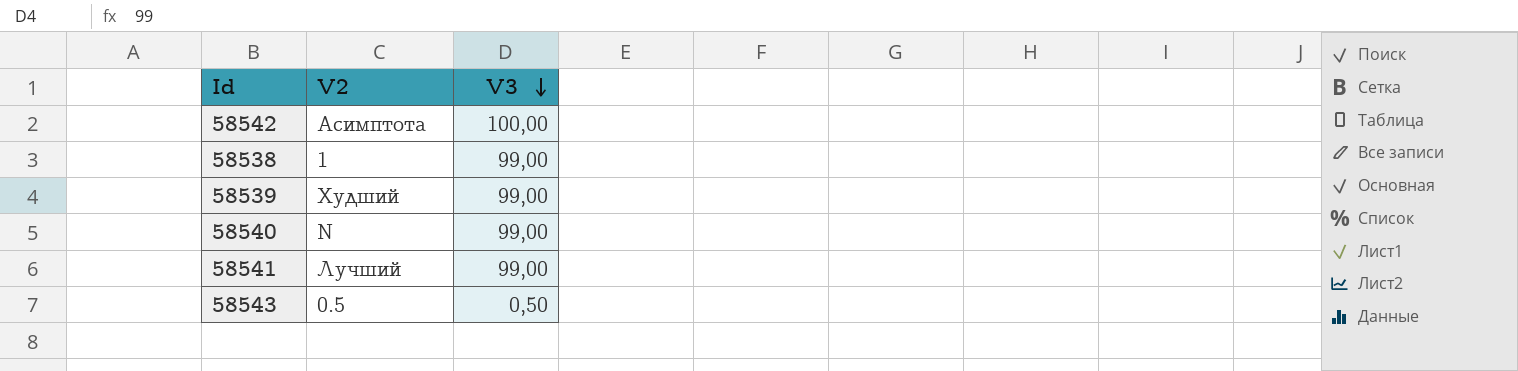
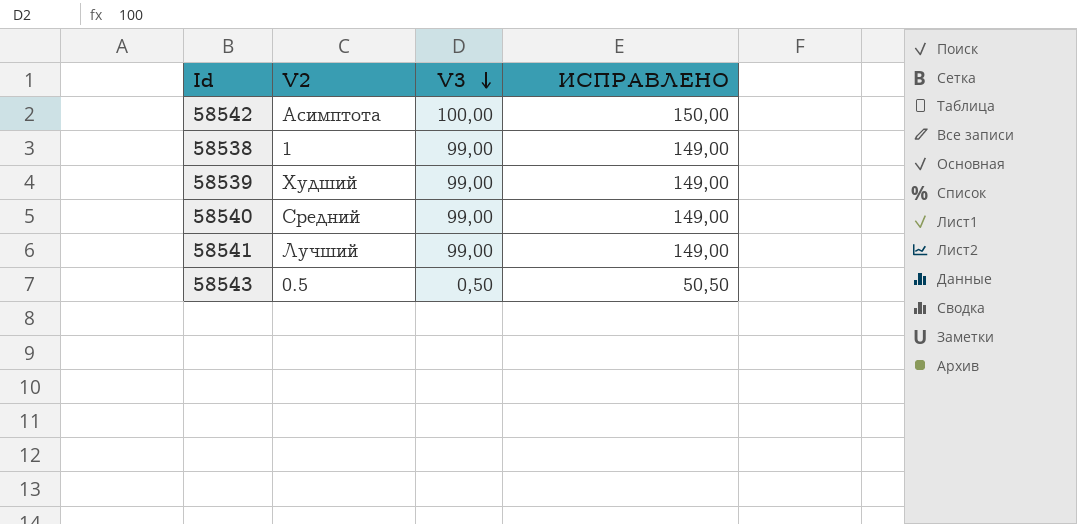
column ИСПРАВЛЕНО | formula: none -> [V3] + 50
58540 | V2: N -> Средний

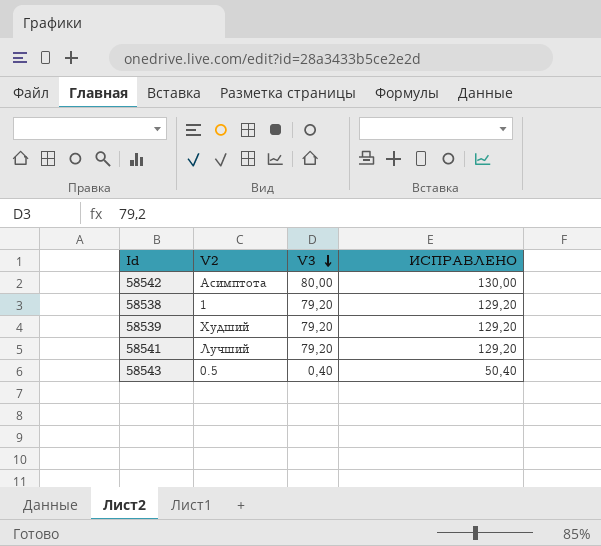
row 58540: Средний | 99,00 | 149,00 -> none
58542 | V3: 100,00 -> 80,00
58542 | ИСПРАВЛЕНО: 150,00 -> 130,00
58538 | V3: 99,00 -> 79,20
58538 | ИСПРАВЛЕНО: 149,00 -> 129,20
58539 | V3: 99,00 -> 79,20
58539 | ИСПРАВЛЕНО: 149,00 -> 129,20
58541 | V3: 99,00 -> 79,20
58541 | ИСПРАВЛЕНО: 149,00 -> 129,20
58543 | V3: 0,50 -> 0,40
58543 | ИСПРАВЛЕНО: 50,50 -> 50,40

